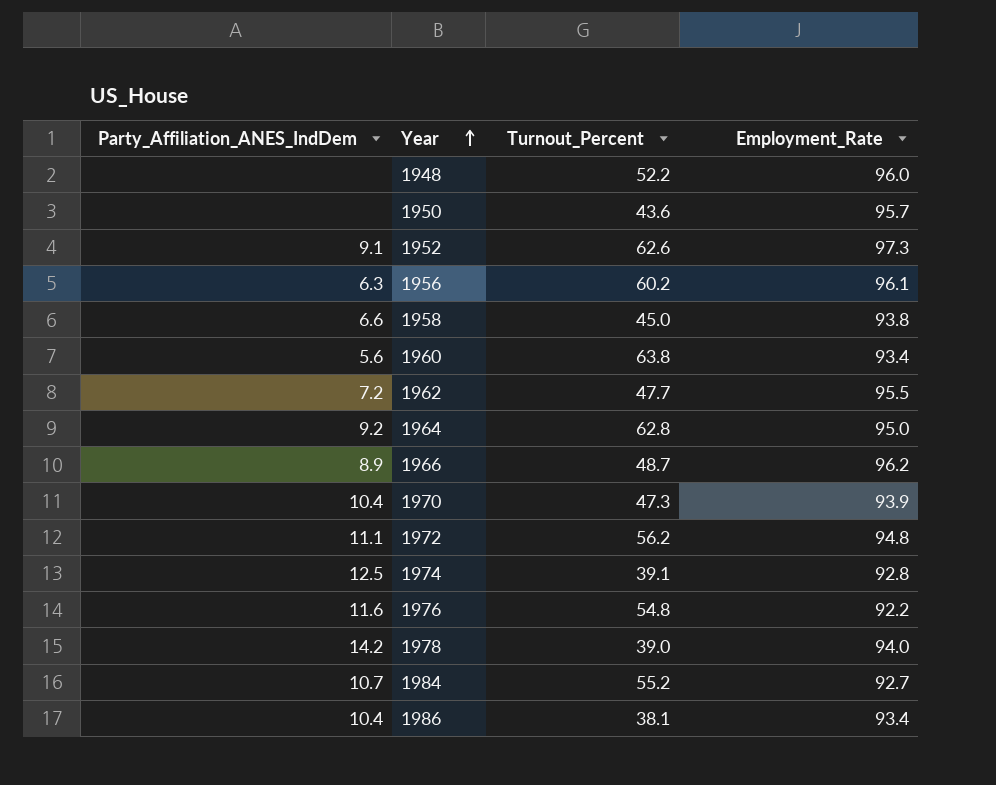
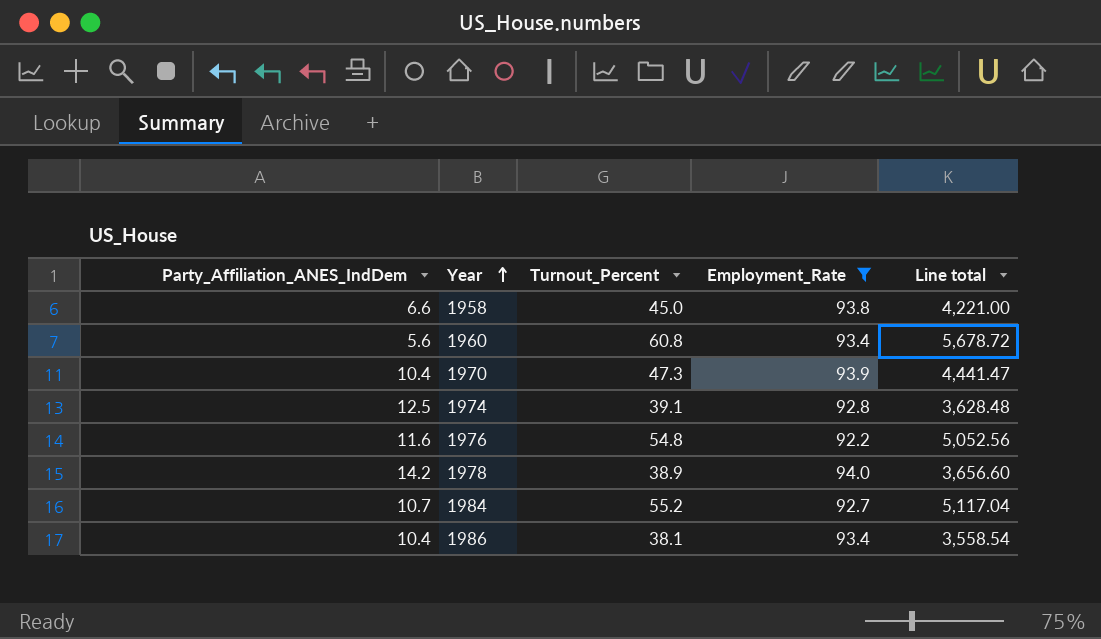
filter: none -> Employment_Rate <= 94.0
column Line total | formula: none -> [Turnout_Percent] * [Employment_Rate]
1960 | Turnout_Percent: 63.8 -> 60.8
1978 | Turnout_Percent: 39.0 -> 38.9

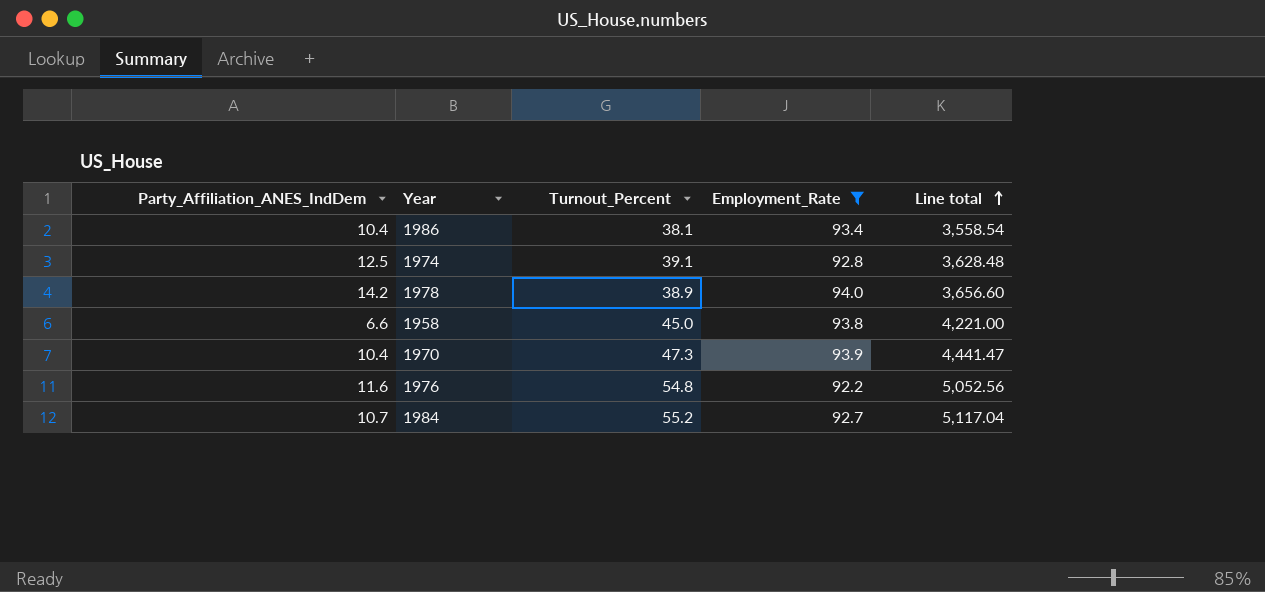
row order: Year ascending -> Line total ascending
row 1960: 5.6 | 60.8 | 93.4 | 5,678.72 -> none

